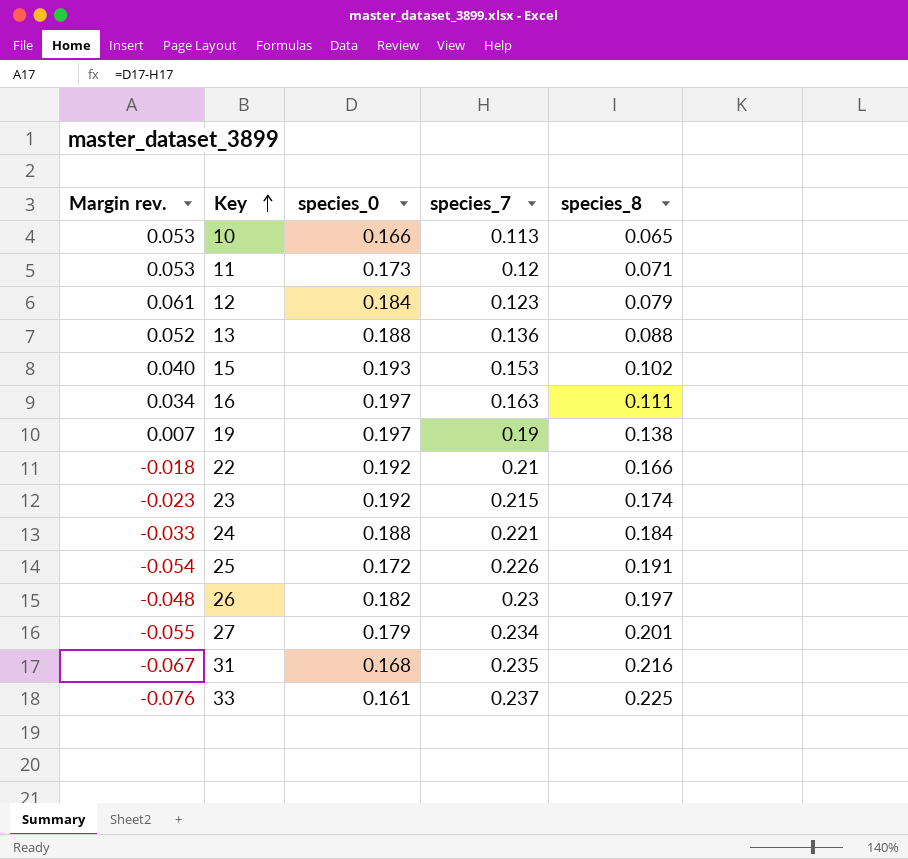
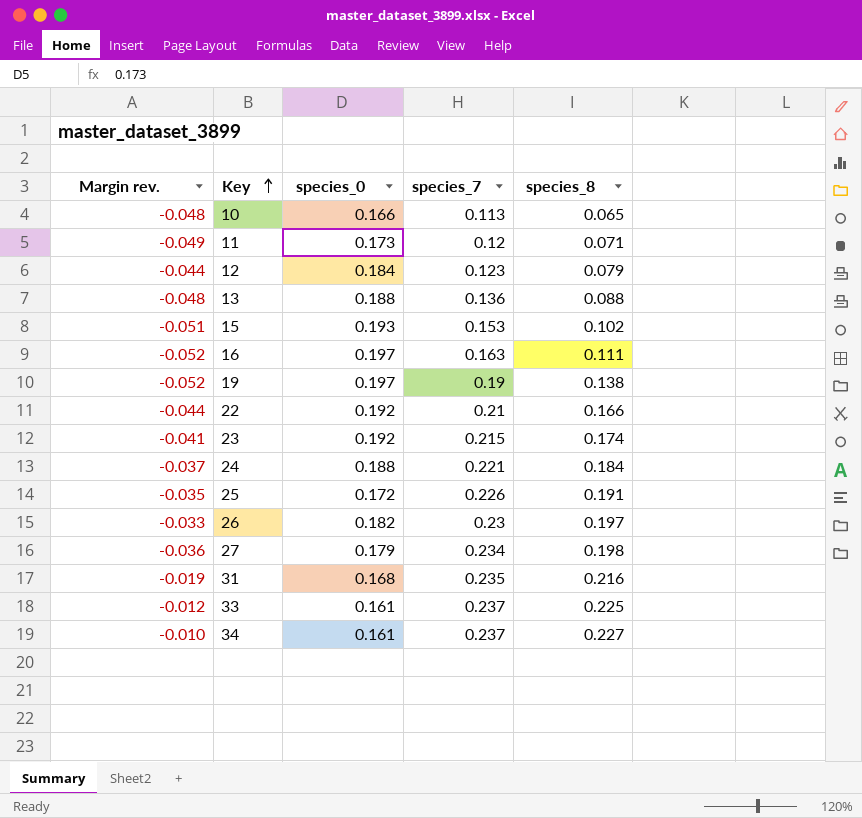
column Margin rev. | formula: [species_0] - [species_7] -> [species_8] - [species_7]
27 | species_8: 0.201 -> 0.198
row 34: none -> -0.010 | 0.161 | 0.237 | 0.227

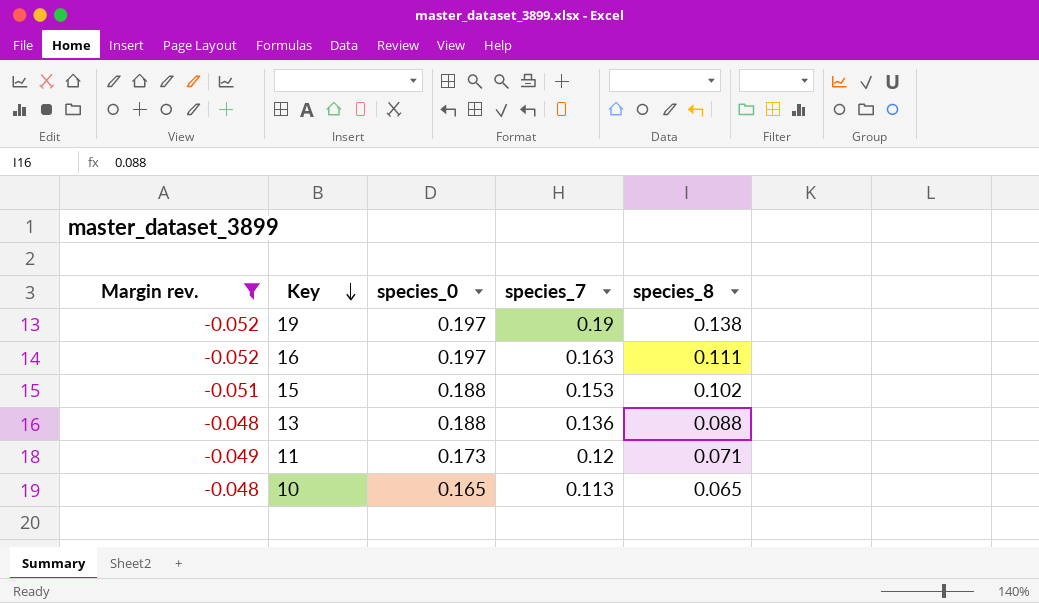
filter: none -> Margin rev. <= -0.048
row order: Key ascending -> Key descending
15 | species_0: 0.193 -> 0.188
10 | species_0: 0.166 -> 0.165

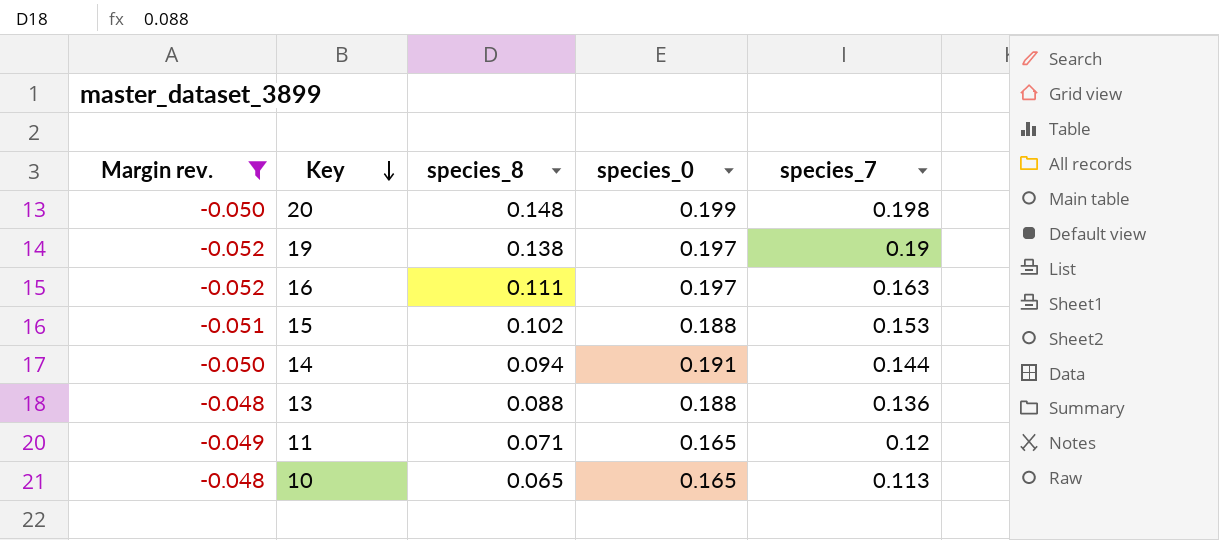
column species_8 | position: 5 -> 3
row 20: none -> -0.050 | 0.148 | 0.199 | 0.198
row 14: none -> -0.050 | 0.094 | 0.191 | 0.144
11 | species_0: 0.173 -> 0.165

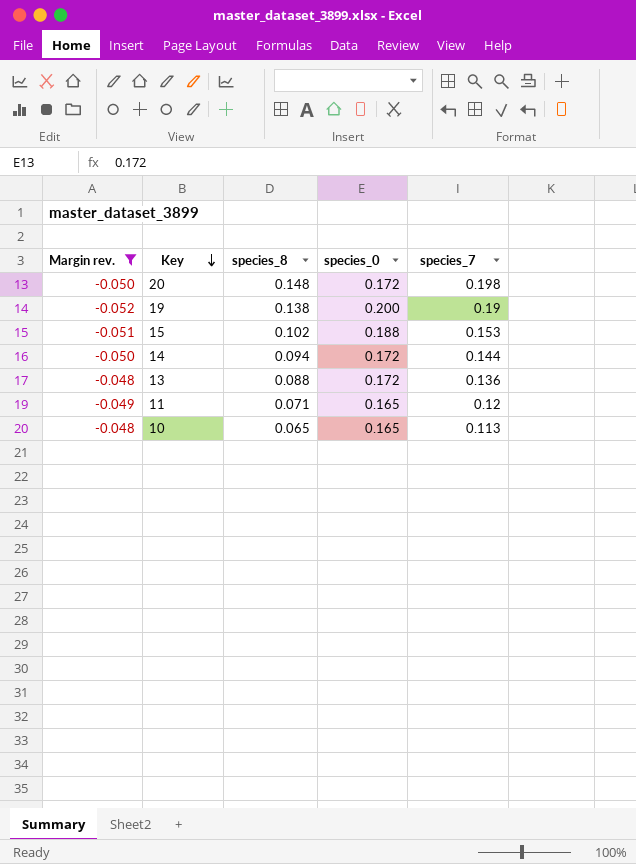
row 16: -0.052 | 0.111 | 0.197 | 0.163 -> none
20 | species_0: 0.199 -> 0.172
19 | species_0: 0.197 -> 0.200
14 | species_0: 0.191 -> 0.172
13 | species_0: 0.188 -> 0.172

